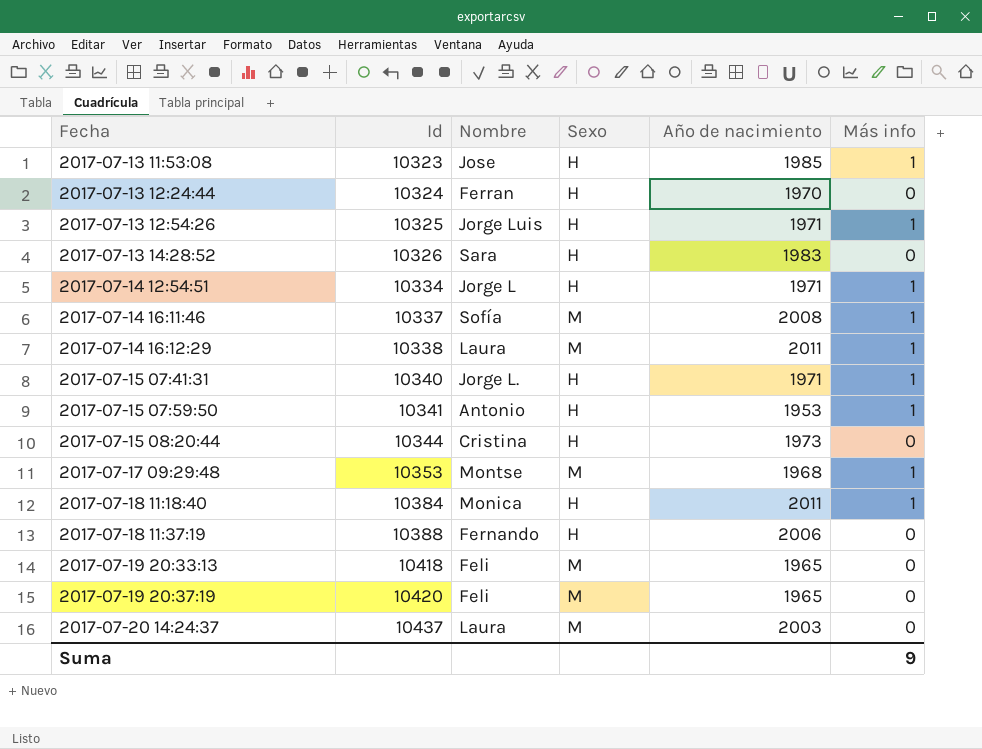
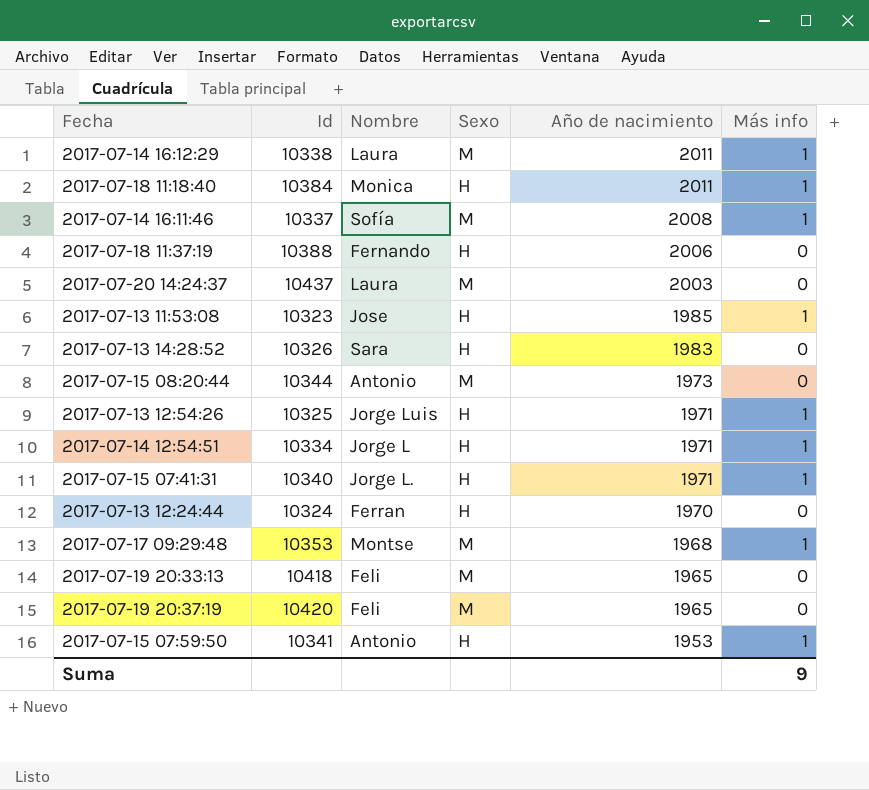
row order: Fecha ascending -> Año de nacimiento descending
2017-07-15 08:20:44 | Nombre: Cristina -> Antonio
2017-07-15 08:20:44 | Sexo: H -> M

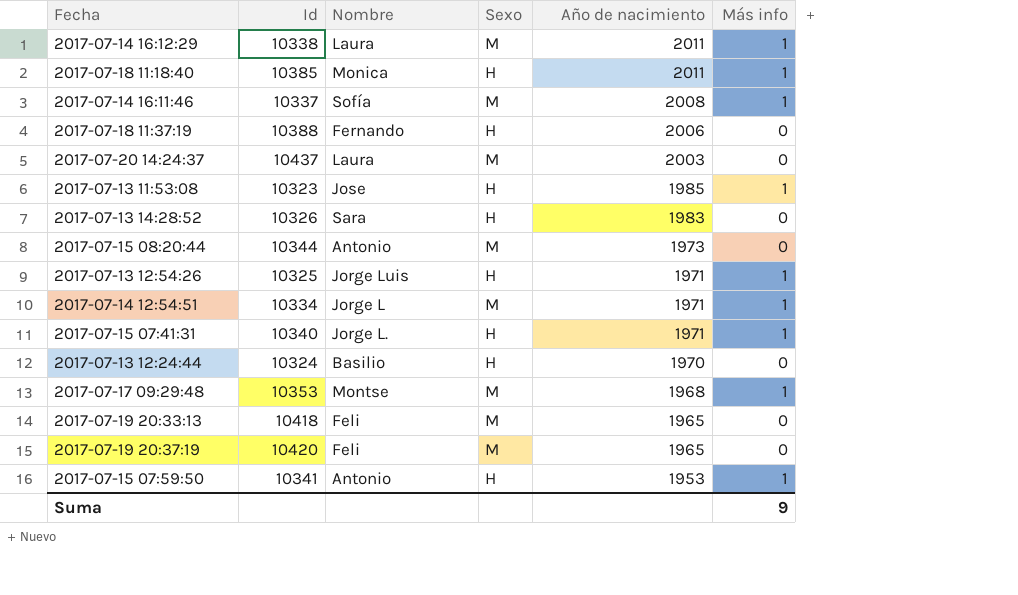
2017-07-18 11:18:40 | Id: 10384 -> 10385
2017-07-14 12:54:51 | Sexo: H -> M
2017-07-13 12:24:44 | Nombre: Ferran -> Basilio

